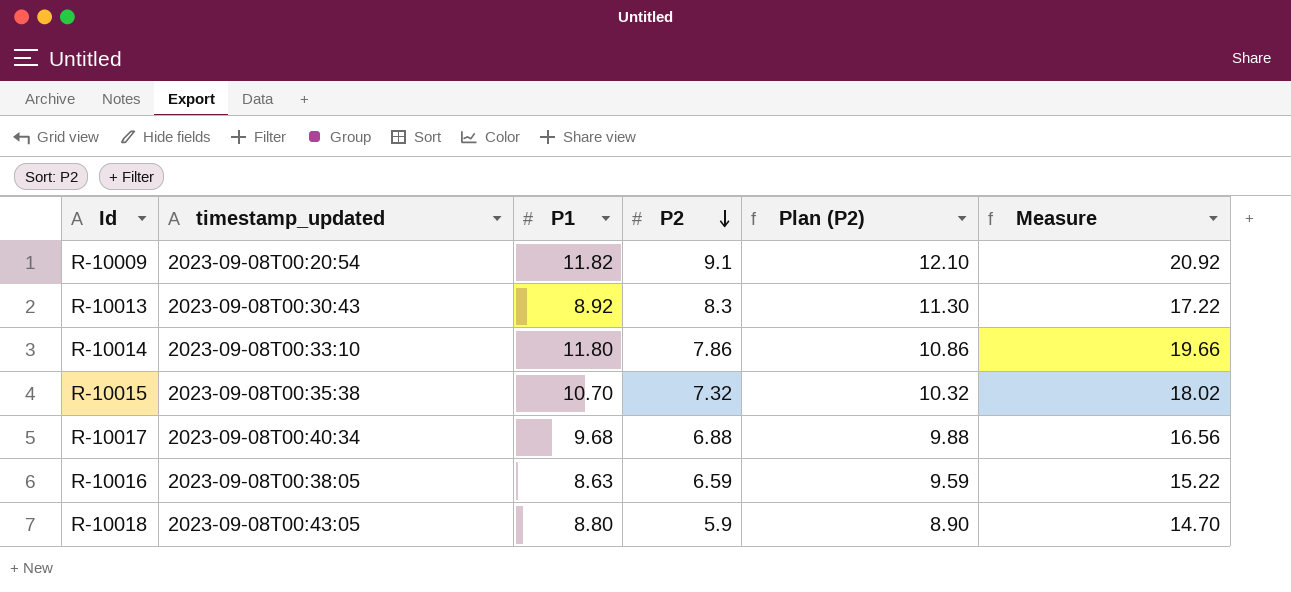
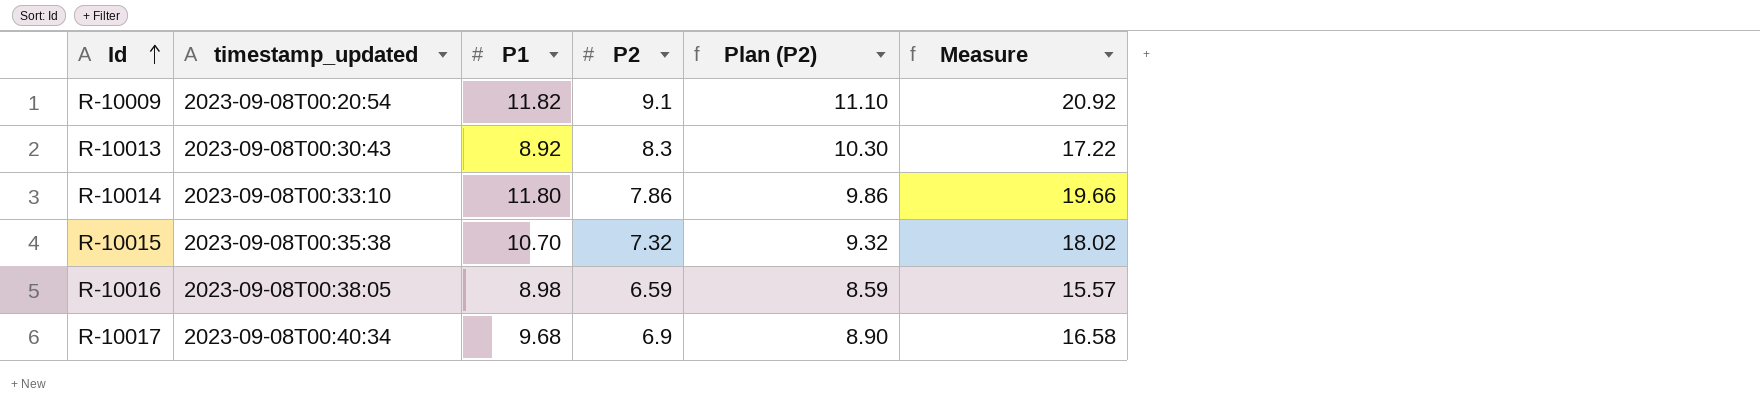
row order: P2 descending -> Id ascending
column Plan (P2) | formula: [P2] + 3 -> [P2] + 2
row R-10018: 2023-09-08T00:43:05 | 8.80 | 5.9 | 8.90 | 14.70 -> none
R-10016 | P1: 8.63 -> 8.98
R-10016 | Measure: 15.22 -> 15.57
R-10017 | P2: 6.88 -> 6.9
R-10017 | Measure: 16.56 -> 16.58

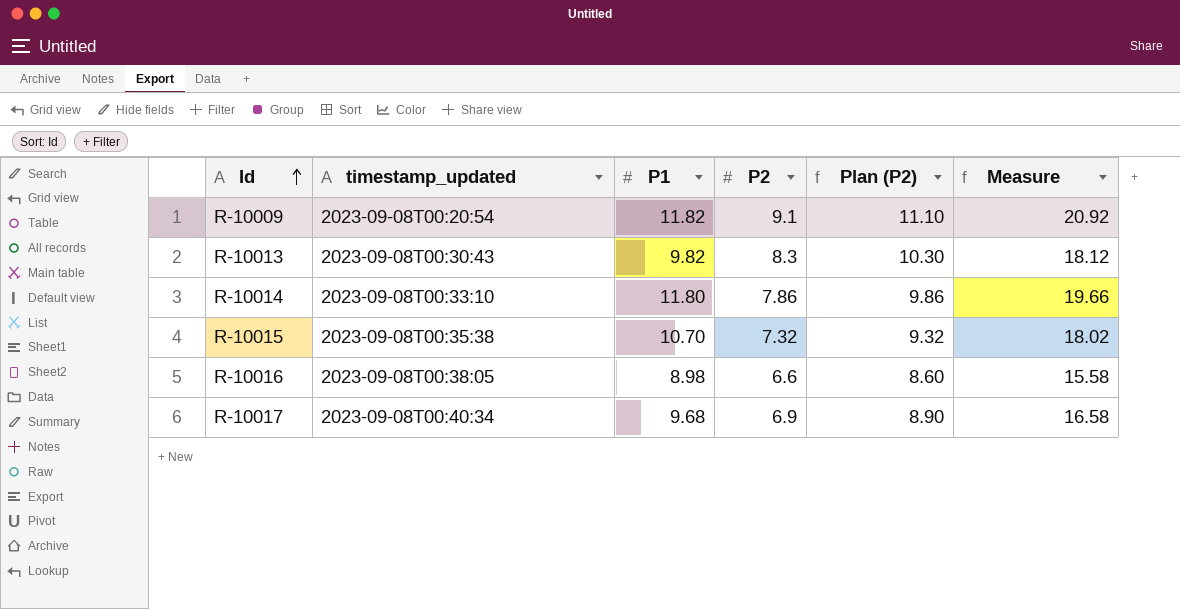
R-10013 | P1: 8.92 -> 9.82
R-10013 | Measure: 17.22 -> 18.12
R-10016 | P2: 6.59 -> 6.6
R-10016 | Plan (P2): 8.59 -> 8.60
R-10016 | Measure: 15.57 -> 15.58

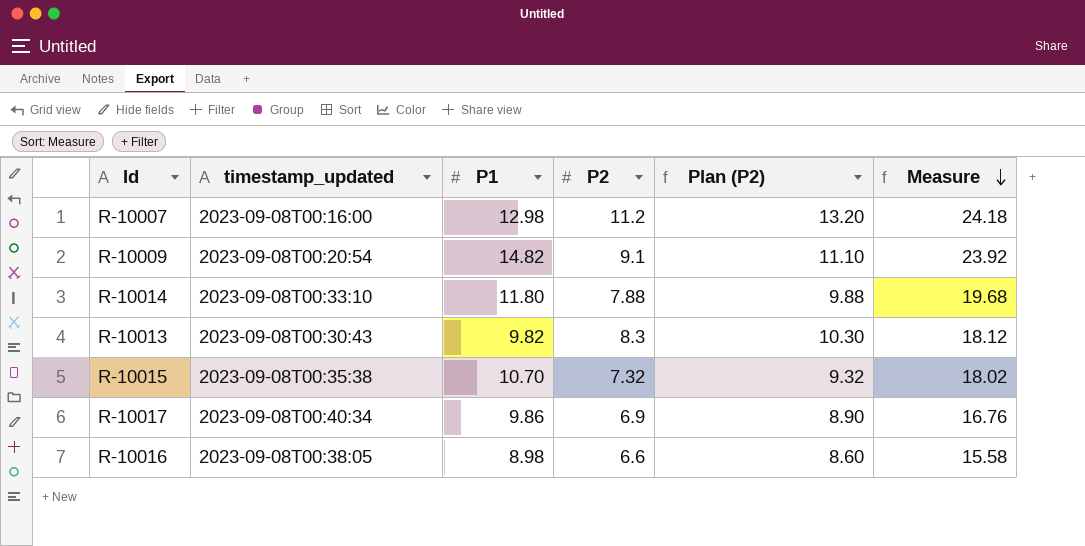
row order: Id ascending -> Measure descending
row R-10007: none -> 2023-09-08T00:16:00 | 12.98 | 11.2 | 13.20 | 24.18
R-10009 | P1: 11.82 -> 14.82
R-10009 | Measure: 20.92 -> 23.92
R-10014 | P2: 7.86 -> 7.88
R-10014 | Plan (P2): 9.86 -> 9.88
R-10014 | Measure: 19.66 -> 19.68
R-10017 | P1: 9.68 -> 9.86
R-10017 | Measure: 16.58 -> 16.76

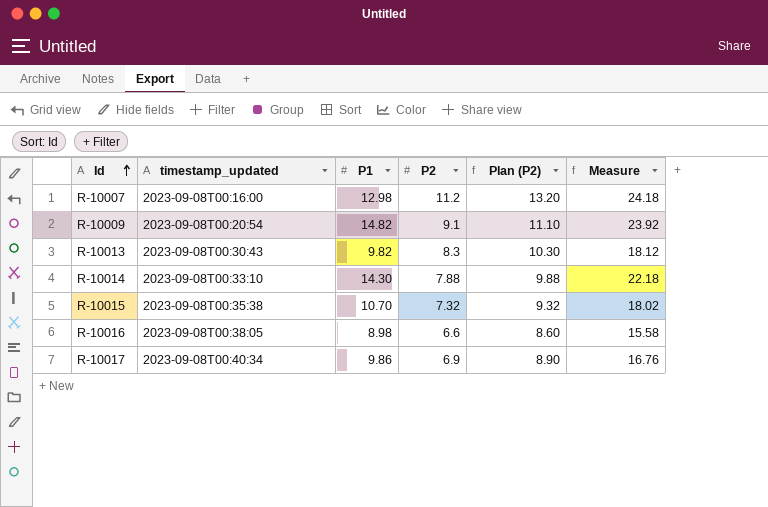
row order: Measure descending -> Id ascending
R-10014 | P1: 11.80 -> 14.30
R-10014 | Measure: 19.68 -> 22.18

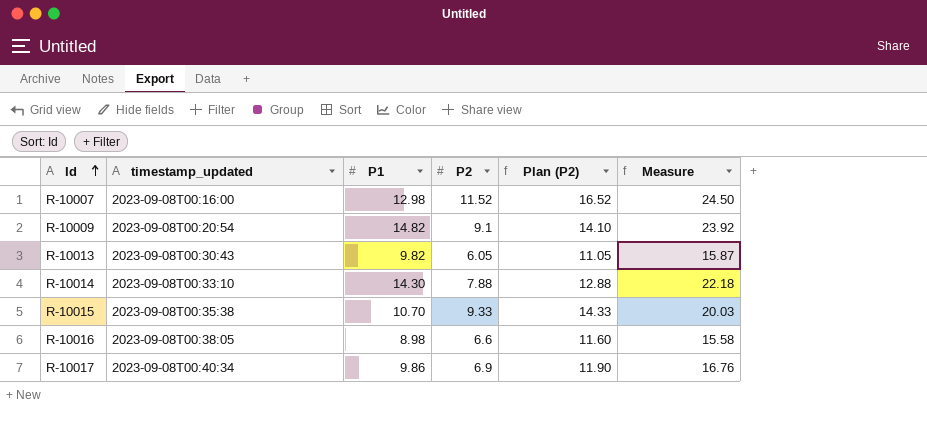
column Plan (P2) | formula: [P2] + 2 -> [P2] + 5
R-10007 | P2: 11.2 -> 11.52
R-10007 | Measure: 24.18 -> 24.50
R-10013 | P2: 8.3 -> 6.05
R-10013 | Measure: 18.12 -> 15.87
R-10015 | P2: 7.32 -> 9.33
R-10015 | Measure: 18.02 -> 20.03

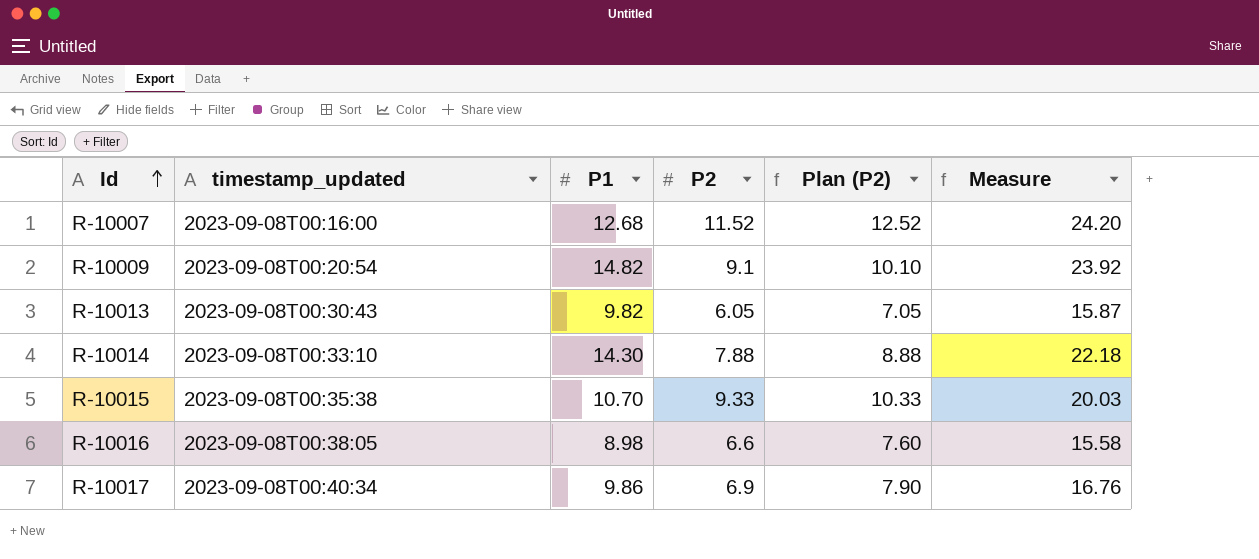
column Plan (P2) | formula: [P2] + 5 -> [P2] + 1
R-10007 | P1: 12.98 -> 12.68
R-10007 | Measure: 24.50 -> 24.20

